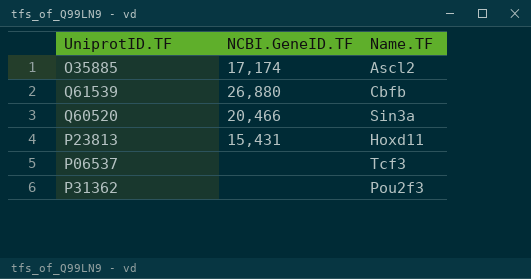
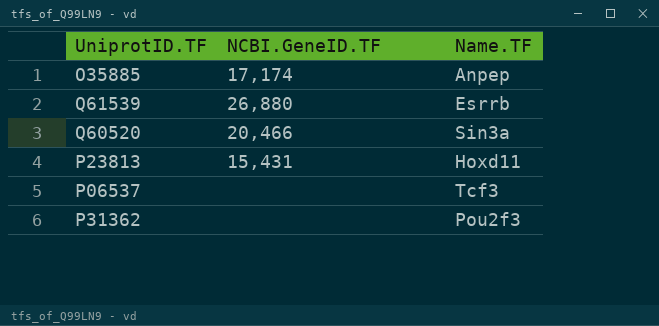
O35885 | Name.TF: Ascl2 -> Anpep
Q61539 | Name.TF: Cbfb -> Esrrb

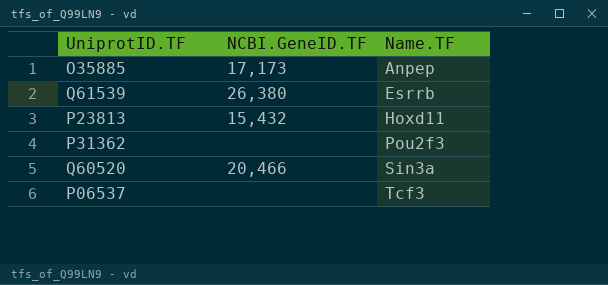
row order: none -> Name.TF ascending
O35885 | NCBI.GeneID.TF: 17,174 -> 17,173
Q61539 | NCBI.GeneID.TF: 26,880 -> 26,380
P23813 | NCBI.GeneID.TF: 15,431 -> 15,432

